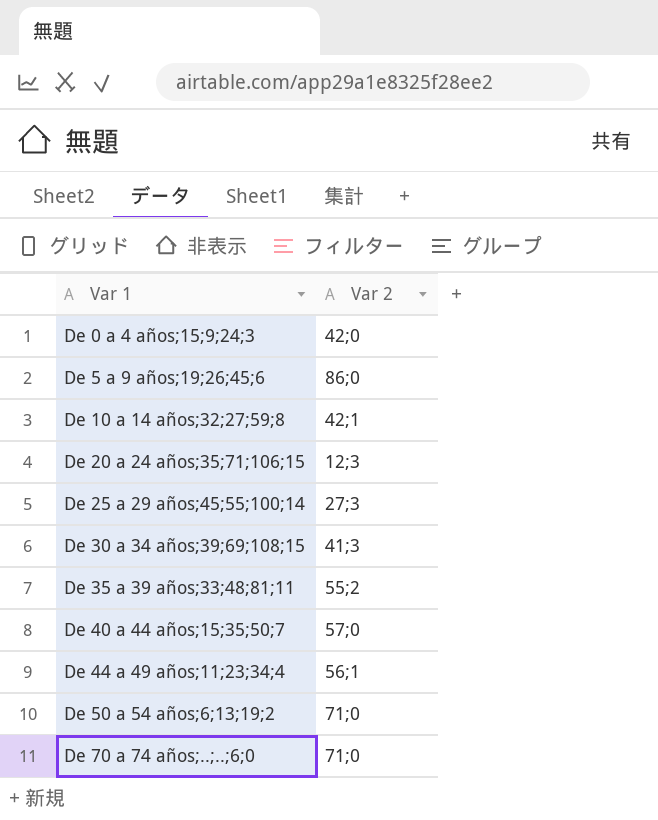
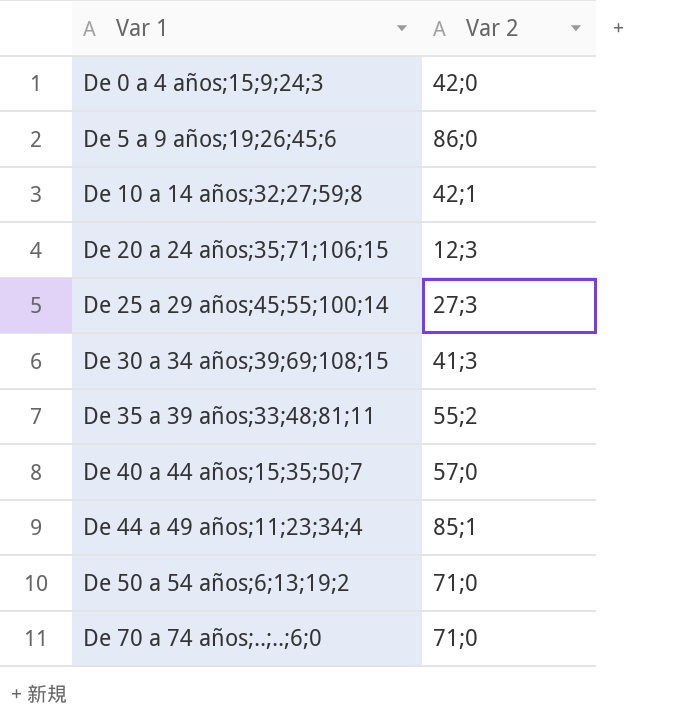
De 44 a 49 años;11;23;34;4 | Var 2: 56;1 -> 85;1

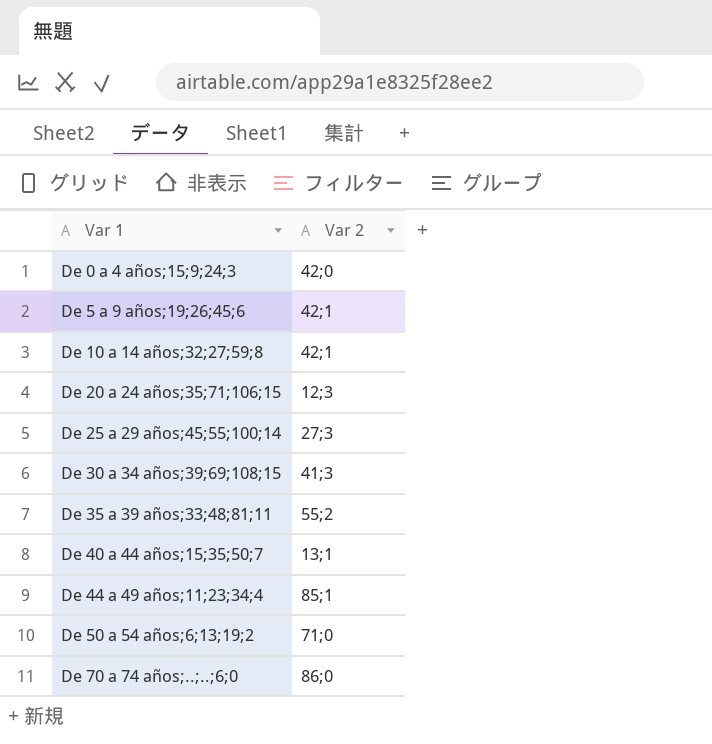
De 5 a 9 años;19;26;45;6 | Var 2: 86;0 -> 42;1
De 40 a 44 años;15;35;50;7 | Var 2: 57;0 -> 13;1
De 70 a 74 años;..;..;6;0 | Var 2: 71;0 -> 86;0

